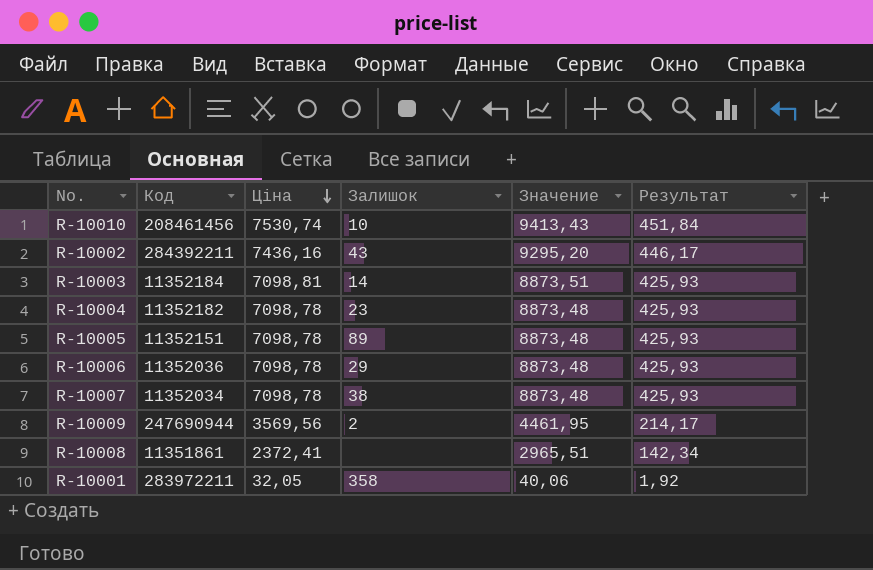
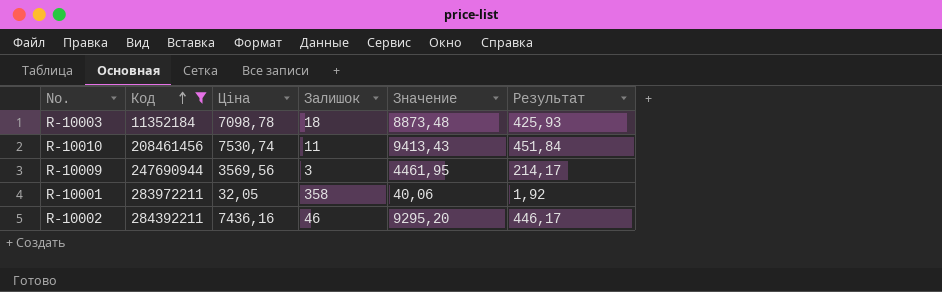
filter: none -> Код >= 11352184
row order: Ціна descending -> Код ascending
R-10003 | Ціна: 7098,81 -> 7098,78
R-10003 | Залишок: 14 -> 18
R-10003 | Значение: 8873,51 -> 8873,48
R-10010 | Залишок: 10 -> 11
R-10009 | Залишок: 2 -> 3
R-10002 | Залишок: 43 -> 46

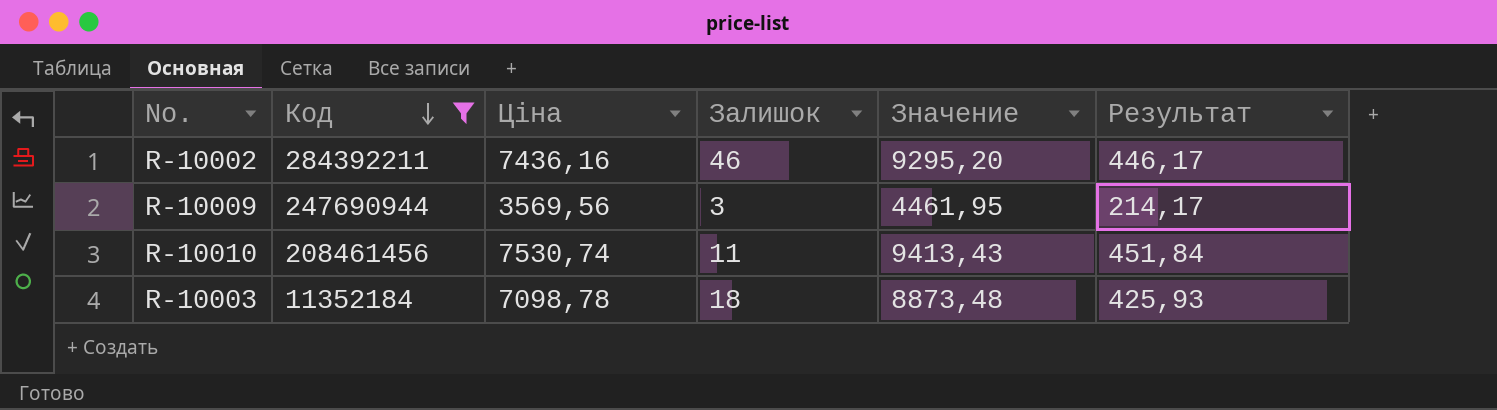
row order: Код ascending -> Код descending
row R-10001: 283972211 | 32,05 | 358 | 40,06 | 1,92 -> none

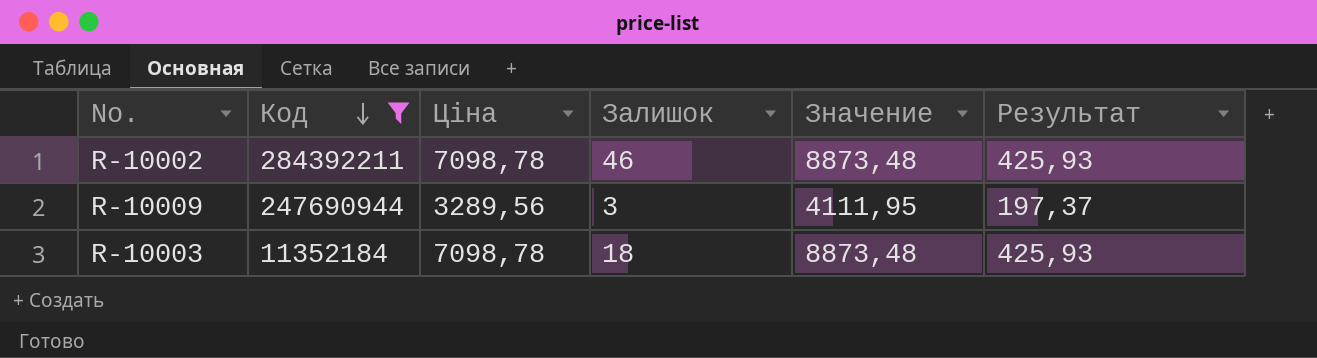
row R-10010: 208461456 | 7530,74 | 11 | 9413,43 | 451,84 -> none
R-10002 | Ціна: 7436,16 -> 7098,78
R-10002 | Значение: 9295,20 -> 8873,48
R-10002 | Результат: 446,17 -> 425,93
R-10009 | Ціна: 3569,56 -> 3289,56
R-10009 | Значение: 4461,95 -> 4111,95
R-10009 | Результат: 214,17 -> 197,37

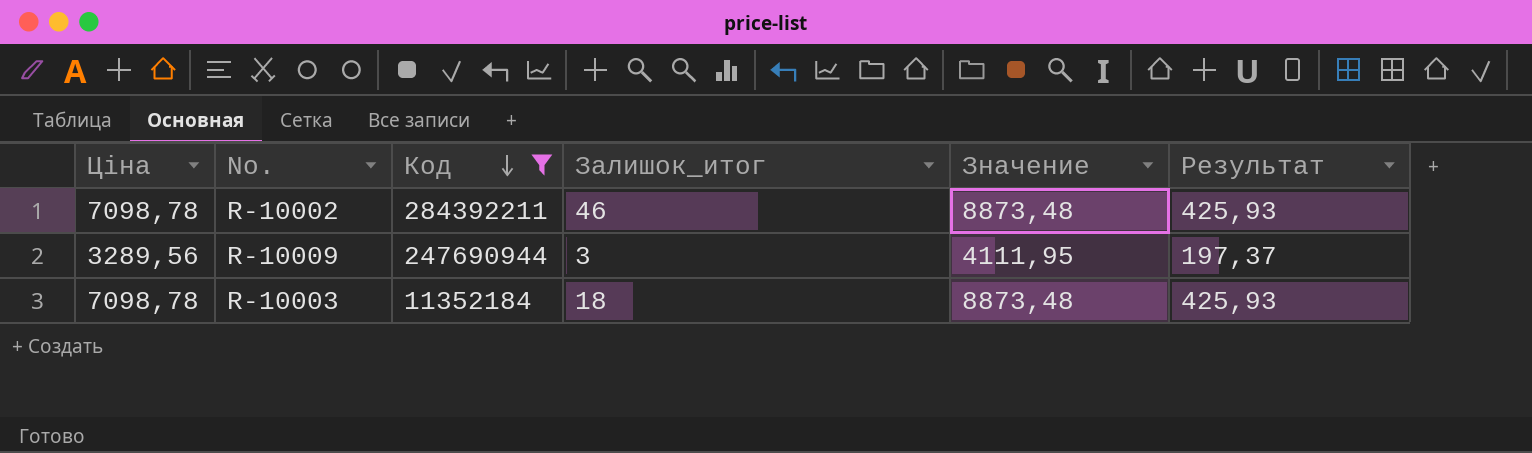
column Ціна | position: 3 -> 1
column name: Залишок -> Залишок_итог

